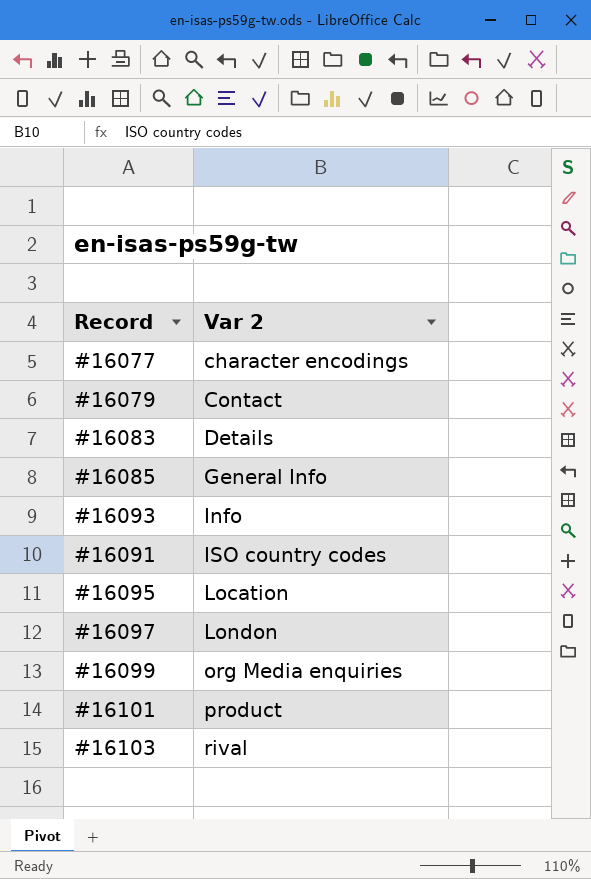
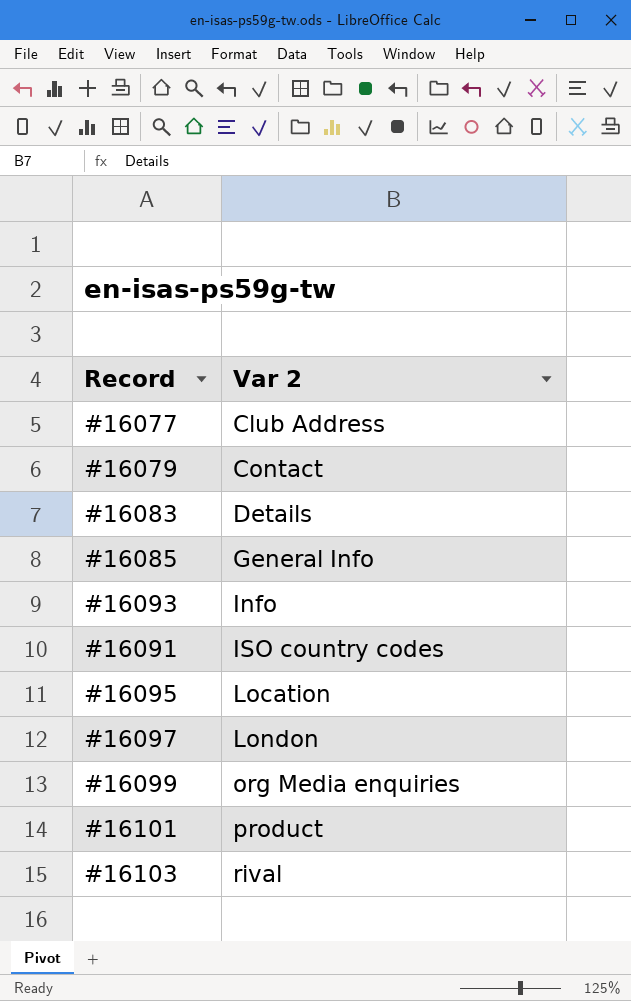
#16077 | Var 2: character encodings -> Club Address

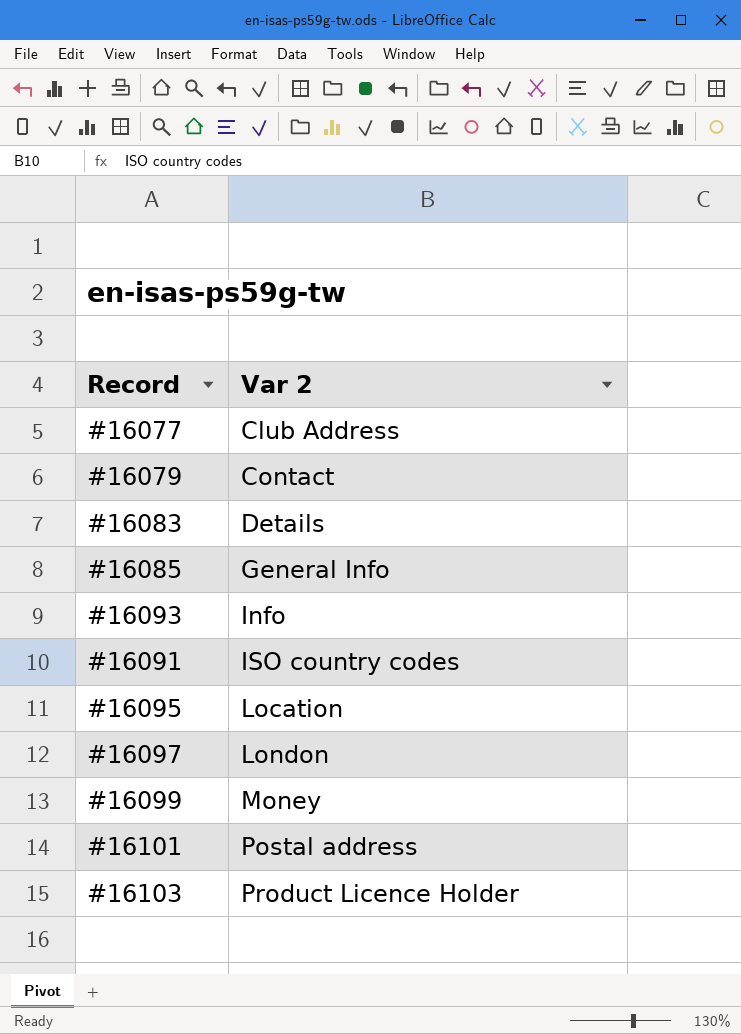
#16099 | Var 2: org Media enquiries -> Money
#16101 | Var 2: product -> Postal address
#16103 | Var 2: rival -> Product Licence Holder

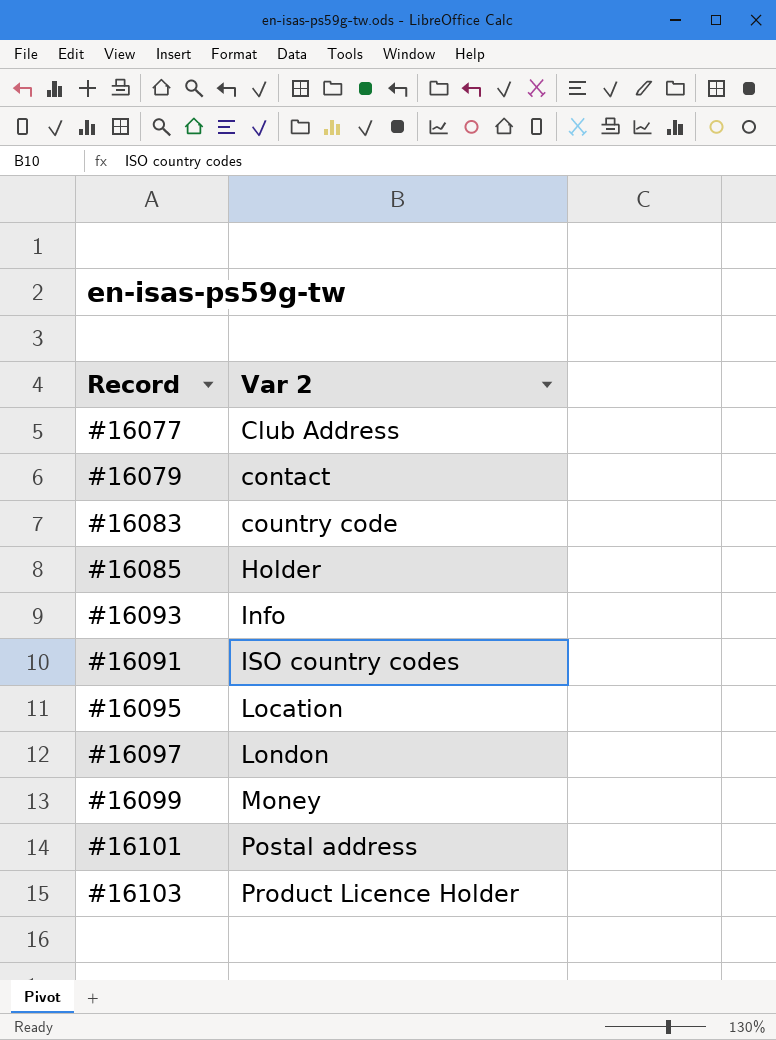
#16079 | Var 2: Contact -> contact
#16083 | Var 2: Details -> country code
#16085 | Var 2: General Info -> Holder

